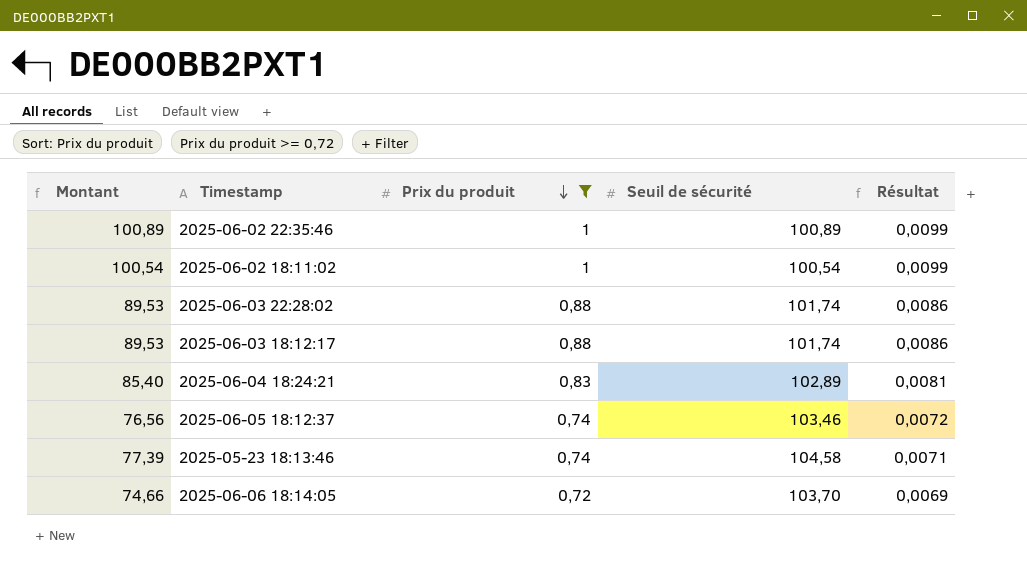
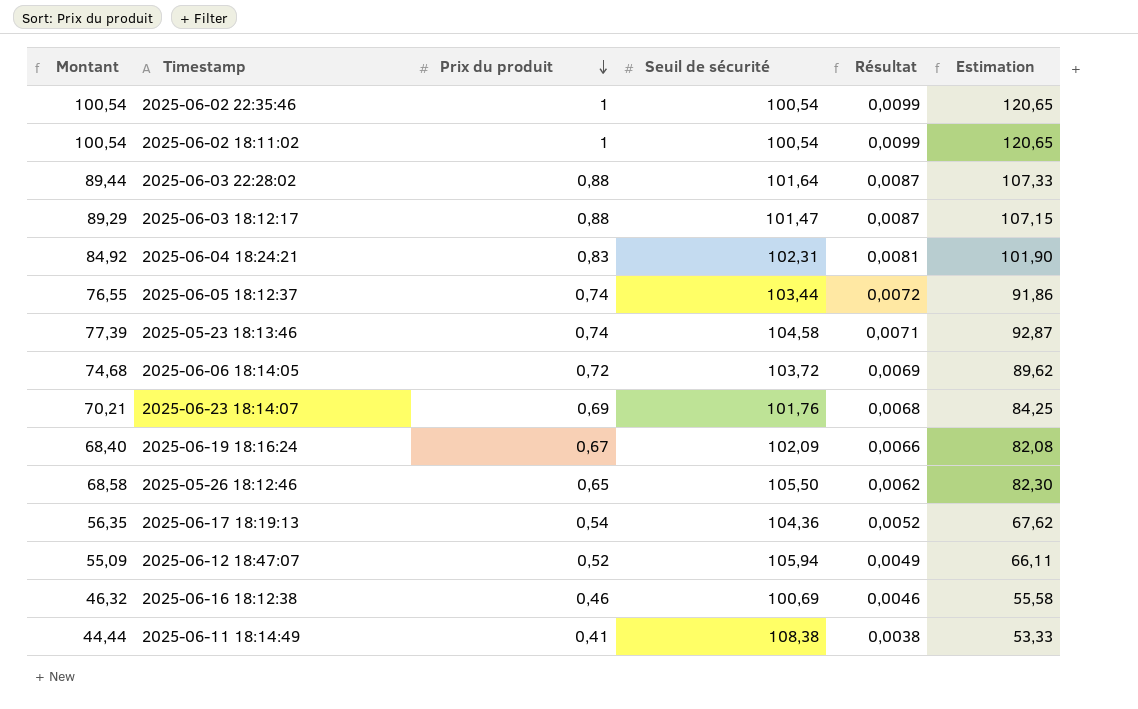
filter: Prix du produit >= 0,72 -> none
column Estimation | formula: none -> [Montant] * 1,2
2025-06-02 22:35:46 | Montant: 100,89 -> 100,54
2025-06-02 22:35:46 | Seuil de sécurité: 100,89 -> 100,54
2025-06-03 22:28:02 | Montant: 89,53 -> 89,44
2025-06-03 22:28:02 | Seuil de sécurité: 101,74 -> 101,64
2025-06-03 22:28:02 | Résultat: 0,0086 -> 0,0087
2025-06-03 18:12:17 | Montant: 89,53 -> 89,29
2025-06-03 18:12:17 | Seuil de sécurité: 101,74 -> 101,47
2025-06-03 18:12:17 | Résultat: 0,0086 -> 0,0087
2025-06-04 18:24:21 | Montant: 85,40 -> 84,92
2025-06-04 18:24:21 | Seuil de sécurité: 102,89 -> 102,31
2025-06-05 18:12:37 | Montant: 76,56 -> 76,55
2025-06-05 18:12:37 | Seuil de sécurité: 103,46 -> 103,44
2025-06-06 18:14:05 | Montant: 74,66 -> 74,68
2025-06-06 18:14:05 | Seuil de sécurité: 103,70 -> 103,72

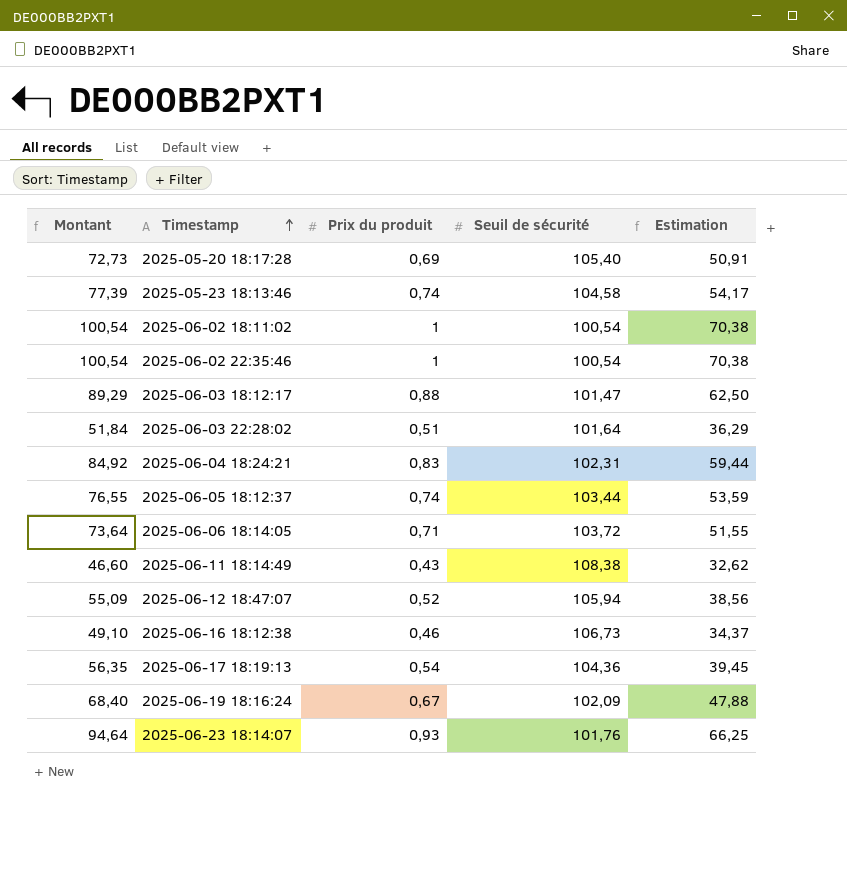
row order: Prix du produit descending -> Timestamp ascending
column Résultat | formula: [Prix du produit] / [Seuil de sécurité] -> none
column Estimation | formula: [Montant] * 1,2 -> [Montant] * 0,7
row 2025-05-26 18:12:46: 68,58 | 0,65 | 105,50 | 0,0062 | 82,30 -> none
row 2025-05-20 18:17:28: none -> 72,73 | 0,69 | 105,40 | 50,91
2025-06-03 22:28:02 | Montant: 89,44 -> 51,84
2025-06-03 22:28:02 | Prix du produit: 0,88 -> 0,51
2025-06-06 18:14:05 | Montant: 74,68 -> 73,64
2025-06-06 18:14:05 | Prix du produit: 0,72 -> 0,71
2025-06-11 18:14:49 | Montant: 44,44 -> 46,60
2025-06-11 18:14:49 | Prix du produit: 0,41 -> 0,43
2025-06-16 18:12:38 | Montant: 46,32 -> 49,10
2025-06-16 18:12:38 | Seuil de sécurité: 100,69 -> 106,73
2025-06-23 18:14:07 | Montant: 70,21 -> 94,64
2025-06-23 18:14:07 | Prix du produit: 0,69 -> 0,93

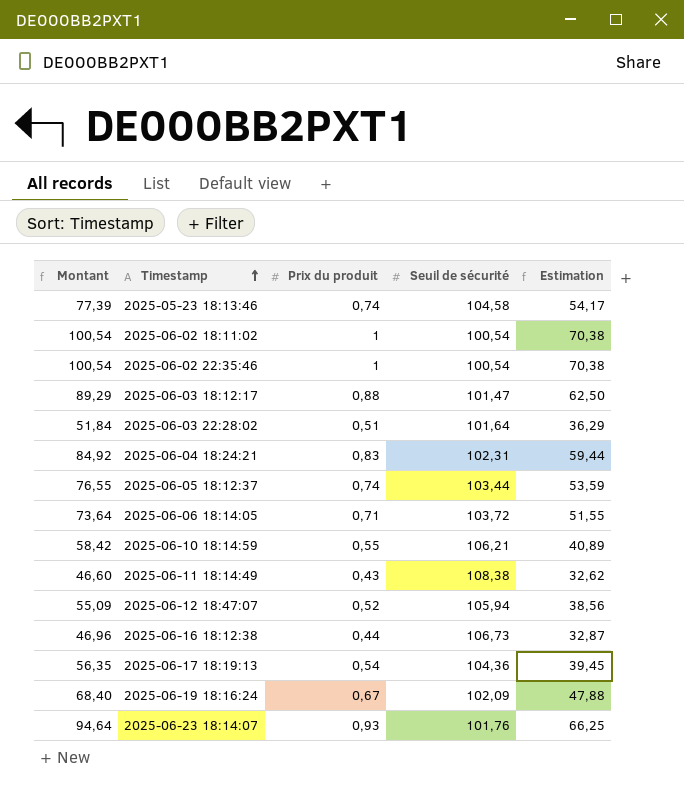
row 2025-05-20 18:17:28: 72,73 | 0,69 | 105,40 | 50,91 -> none
row 2025-06-10 18:14:59: none -> 58,42 | 0,55 | 106,21 | 40,89
2025-06-16 18:12:38 | Montant: 49,10 -> 46,96
2025-06-16 18:12:38 | Prix du produit: 0,46 -> 0,44
2025-06-16 18:12:38 | Estimation: 34,37 -> 32,87

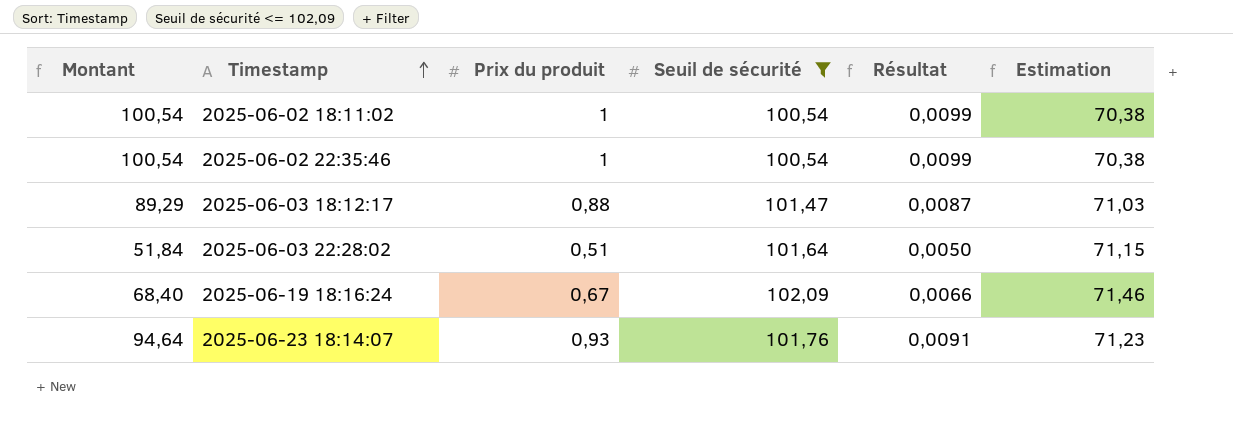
filter: none -> Seuil de sécurité <= 102,09
column Résultat | formula: none -> [Prix du produit] / [Seuil de sécurité]
column Estimation | formula: [Montant] * 0,7 -> [Seuil de sécurité] * 0,7

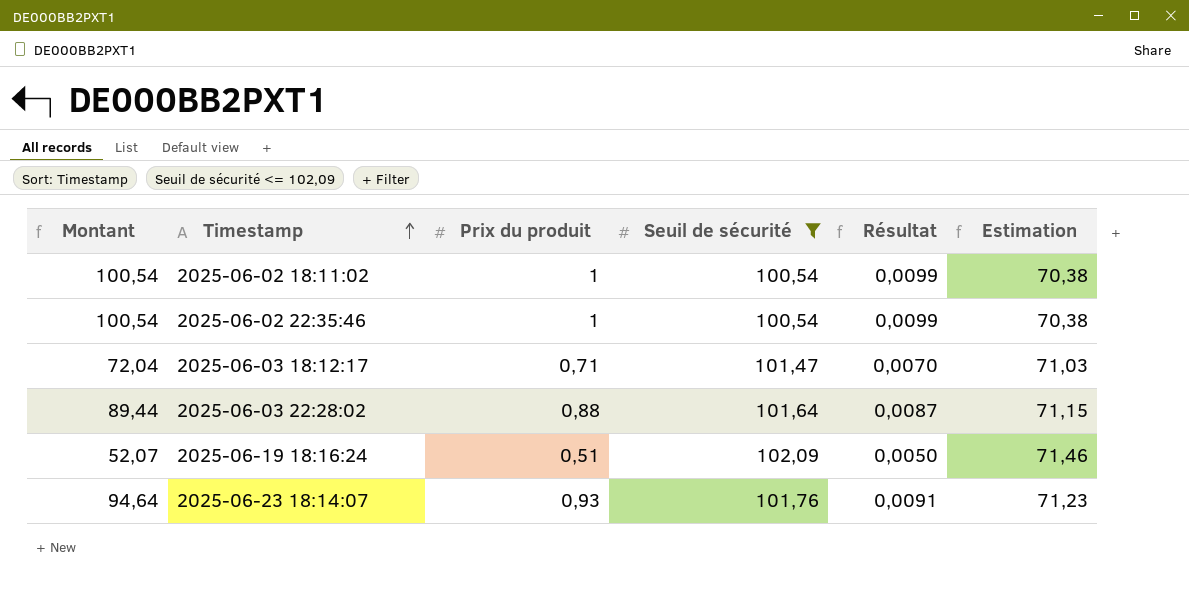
2025-06-03 18:12:17 | Montant: 89,29 -> 72,04
2025-06-03 18:12:17 | Prix du produit: 0,88 -> 0,71
2025-06-03 18:12:17 | Résultat: 0,0087 -> 0,0070
2025-06-03 22:28:02 | Montant: 51,84 -> 89,44
2025-06-03 22:28:02 | Prix du produit: 0,51 -> 0,88
2025-06-03 22:28:02 | Résultat: 0,0050 -> 0,0087
2025-06-19 18:16:24 | Montant: 68,40 -> 52,07
2025-06-19 18:16:24 | Prix du produit: 0,67 -> 0,51
2025-06-19 18:16:24 | Résultat: 0,0066 -> 0,0050

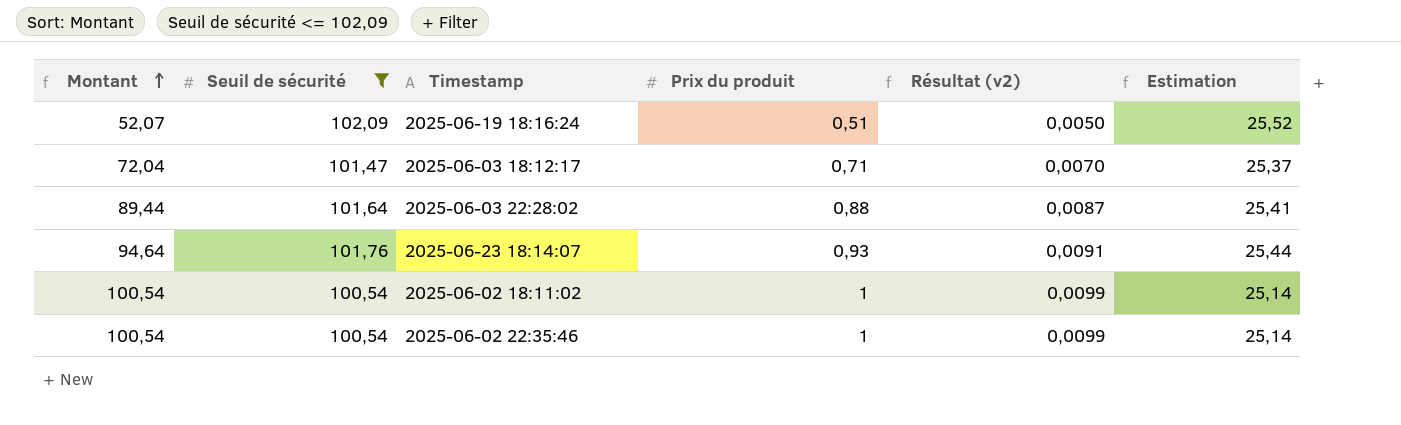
row order: Timestamp ascending -> Montant ascending
column Seuil de sécurité | position: 4 -> 2
column name: Résultat -> Résultat (v2)
column Estimation | formula: [Seuil de sécurité] * 0,7 -> [Seuil de sécurité] * 0,25

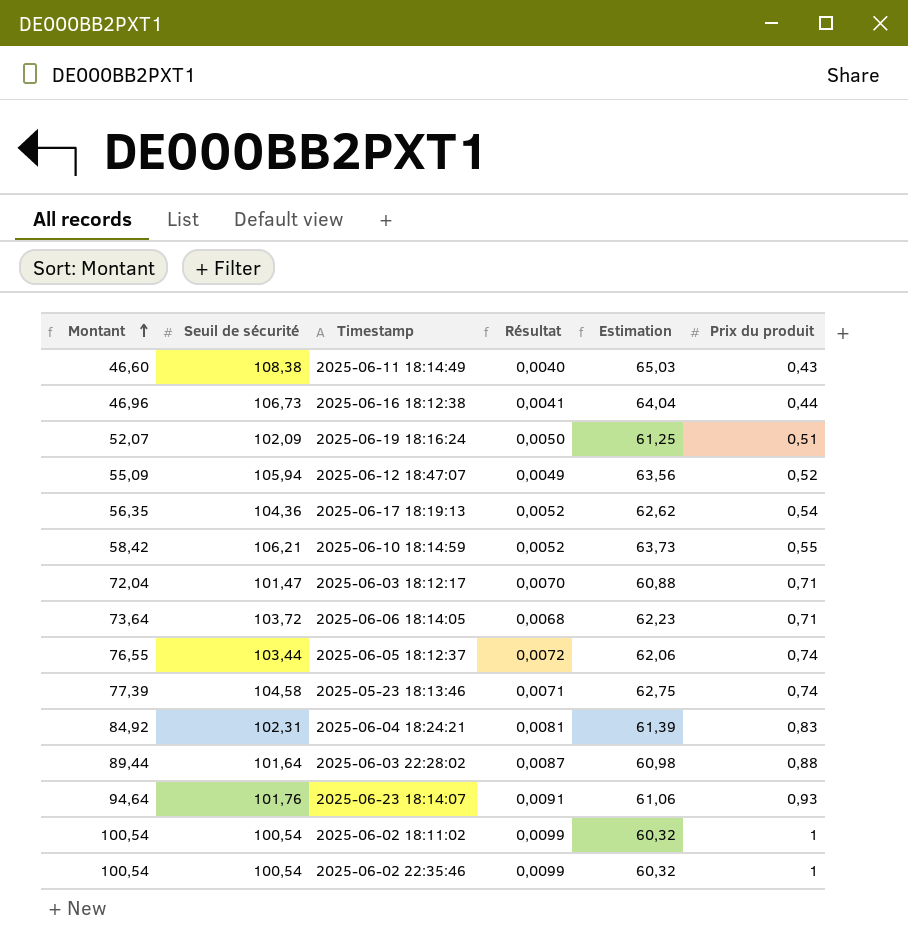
filter: Seuil de sécurité <= 102,09 -> none
column name: Résultat (v2) -> Résultat
column Estimation | formula: [Seuil de sécurité] * 0,25 -> [Seuil de sécurité] * 0,6
column Prix du produit | position: 4 -> 6

